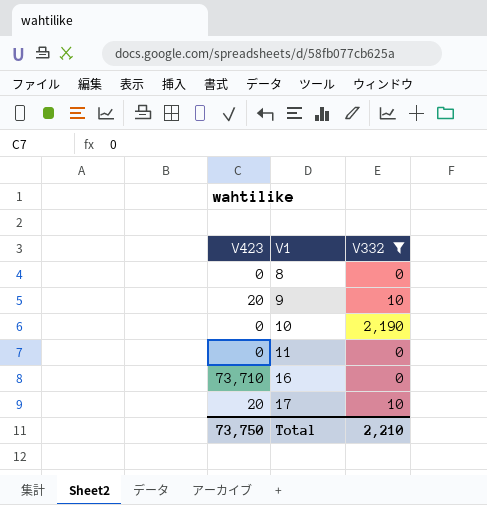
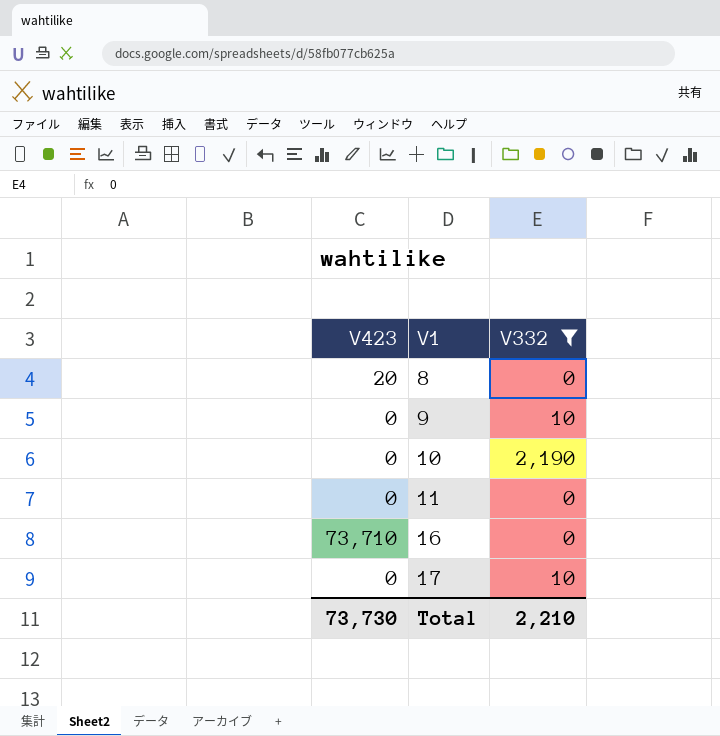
8 | V423: 0 -> 20
9 | V423: 20 -> 0
17 | V423: 20 -> 0
Total | V423: 73,750 -> 73,730

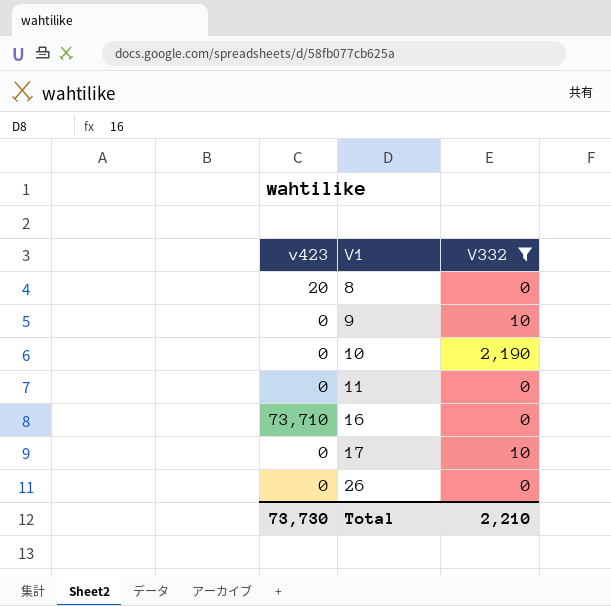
column name: V423 -> v423
row 26: none -> 0 | 0

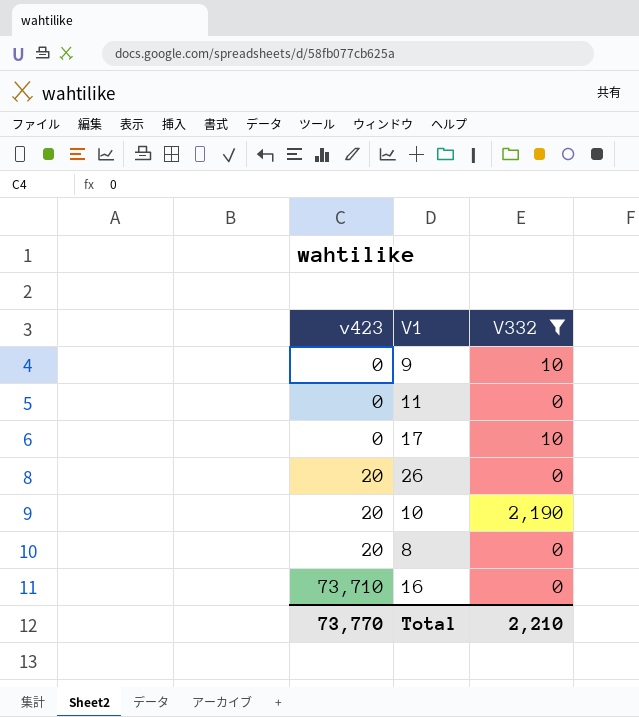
row order: V1 ascending -> v423 ascending
26 | v423: 0 -> 20
10 | v423: 0 -> 20
Total | v423: 73,730 -> 73,770

